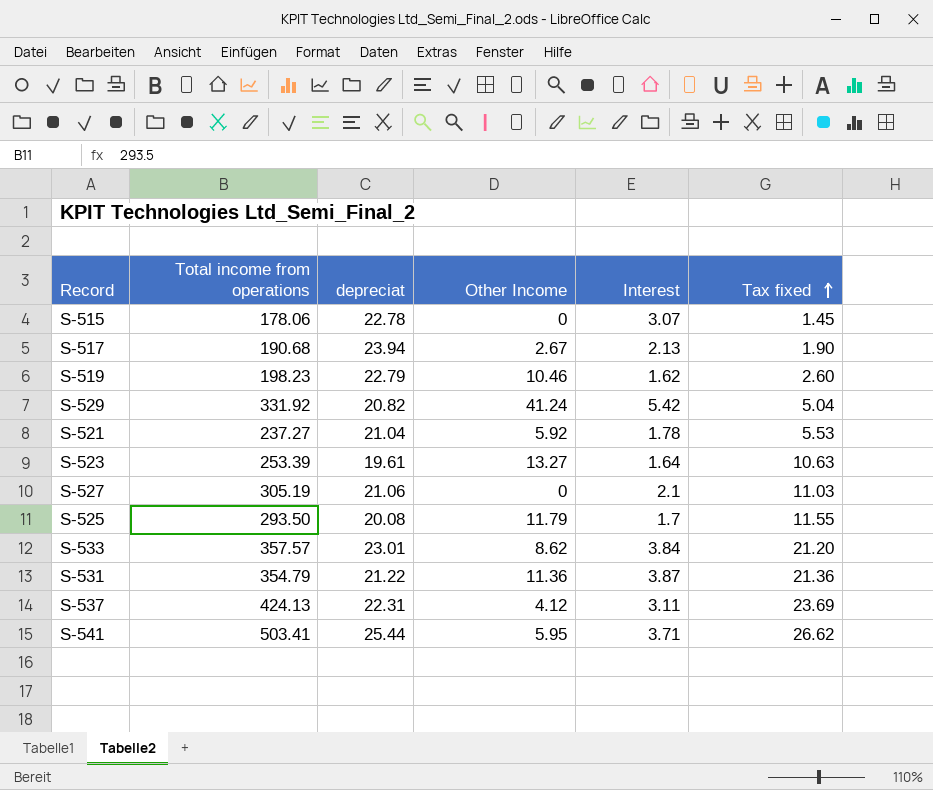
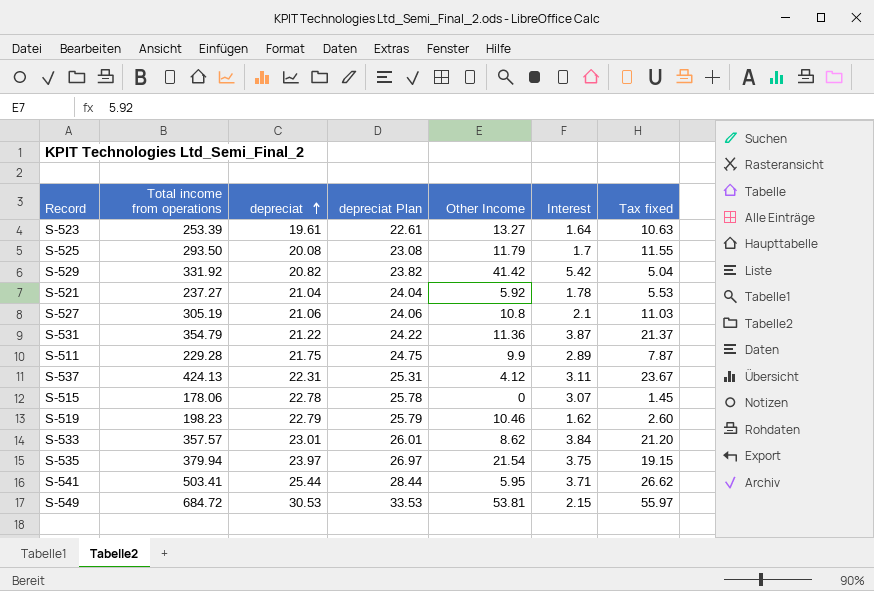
row order: Tax fixed ascending -> depreciat ascending
column depreciat Plan | formula: none -> [depreciat] + 3
row S-517: 190.68 | 23.94 | 2.67 | 2.13 | 1.90 -> none
S-529 | Other Income: 41.24 -> 41.42
S-527 | Other Income: 0 -> 10.8
S-531 | Tax fixed: 21.36 -> 21.37
row S-511: none -> 229.28 | 21.75 | 24.75 | 9.9 | 2.89 | 7.87
S-537 | Tax fixed: 23.69 -> 23.67
row S-535: none -> 379.94 | 23.97 | 26.97 | 21.54 | 3.75 | 19.15
row S-549: none -> 684.72 | 30.53 | 33.53 | 53.81 | 2.15 | 55.97

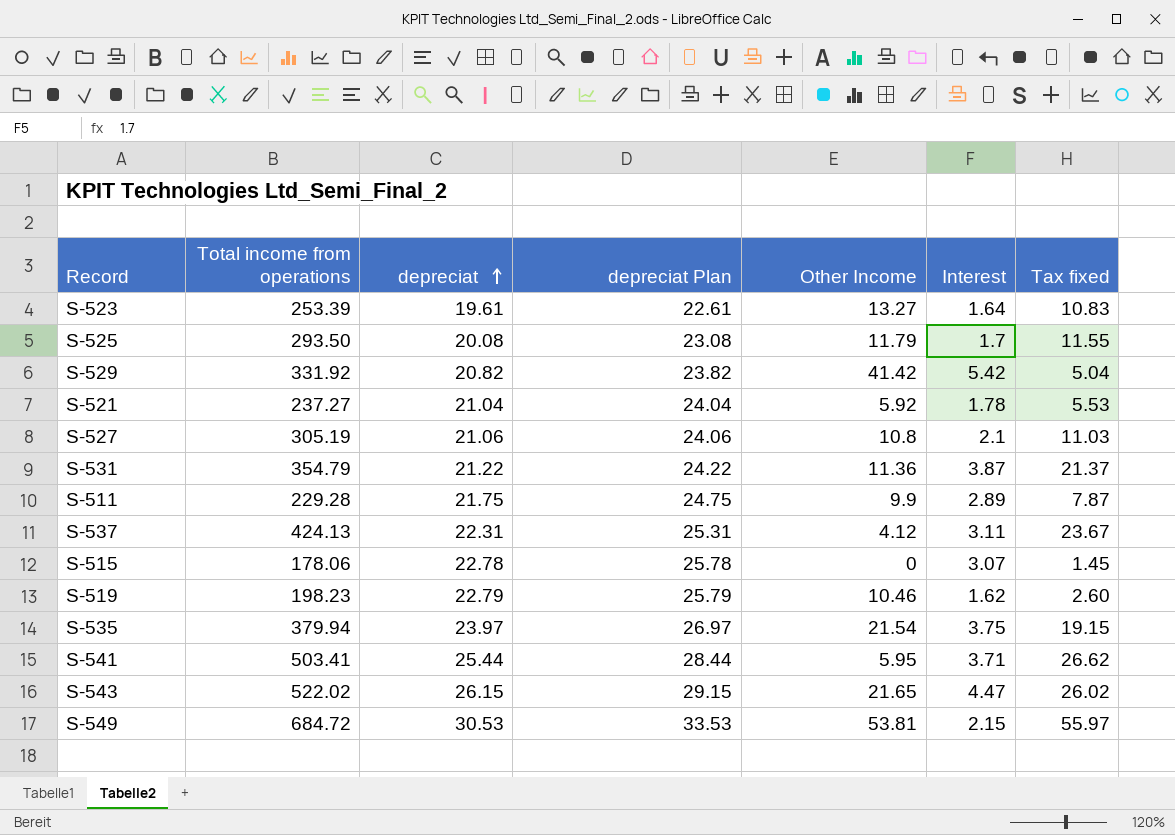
row S-533: 357.57 | 23.01 | 26.01 | 8.62 | 3.84 | 21.20 -> none
S-523 | Tax fixed: 10.63 -> 10.83
row S-543: none -> 522.02 | 26.15 | 29.15 | 21.65 | 4.47 | 26.02

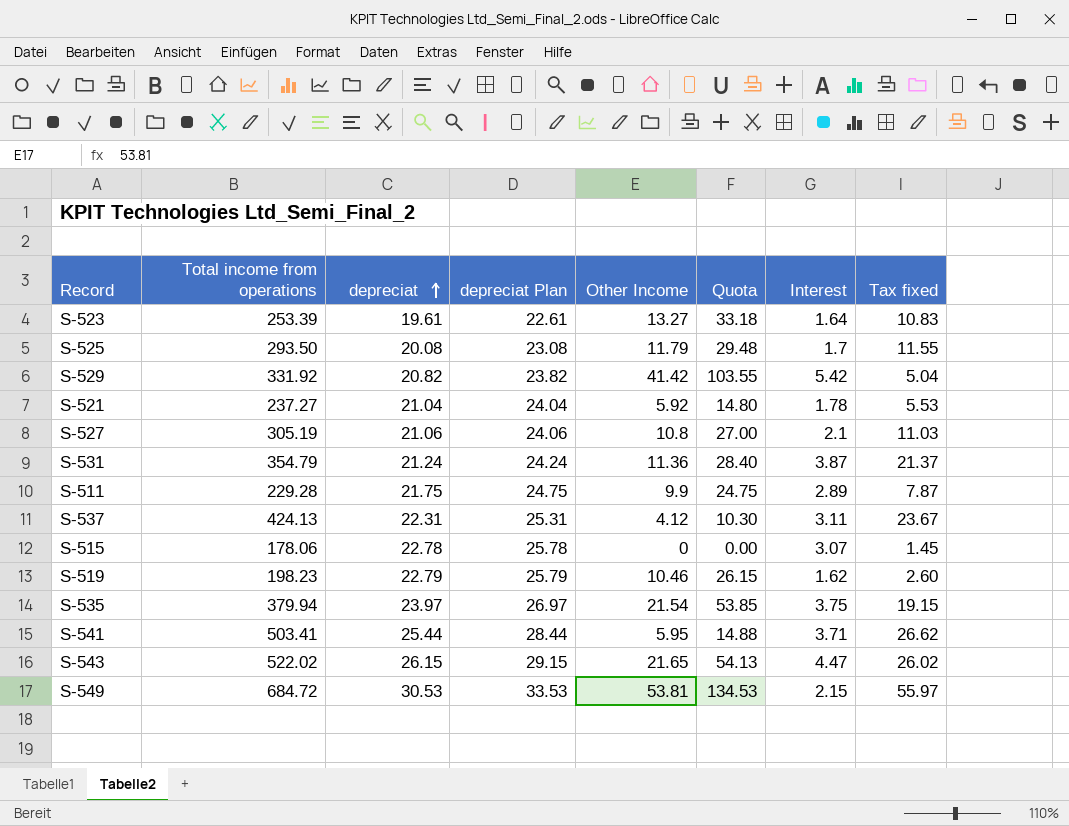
column Quota | formula: none -> [Other Income] * 2.5
S-531 | depreciat: 21.22 -> 21.24
S-531 | depreciat Plan: 24.22 -> 24.24

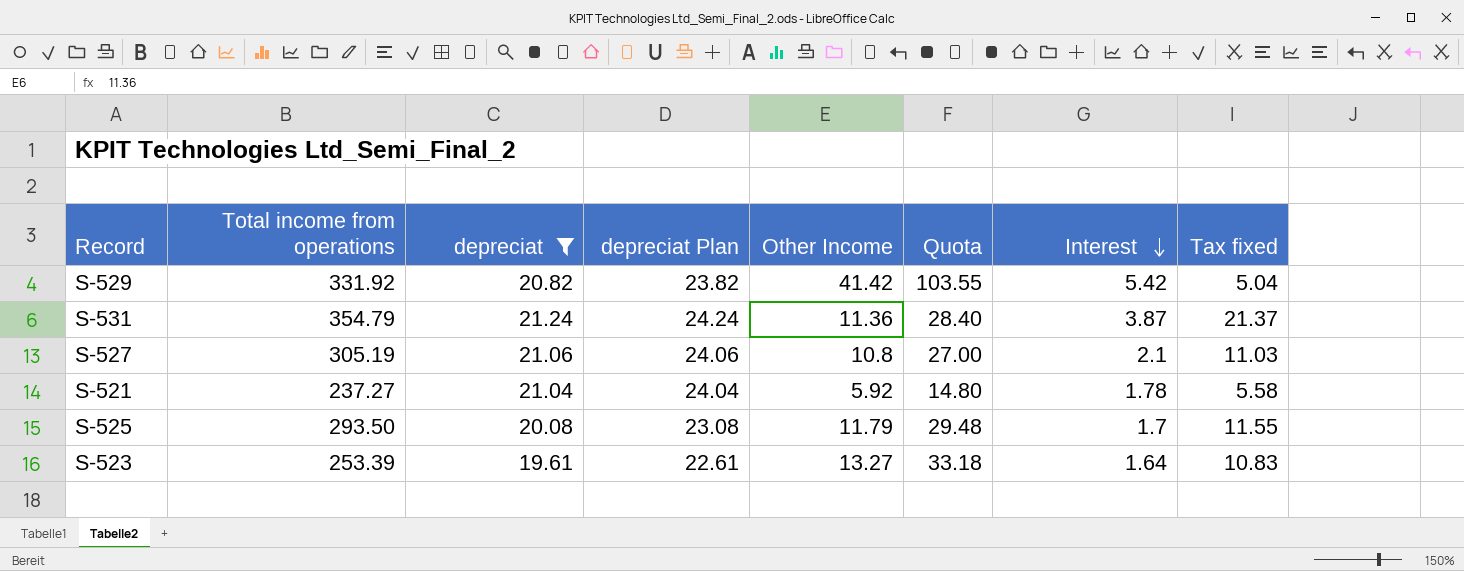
filter: none -> depreciat <= 21.24
row order: depreciat ascending -> Interest descending
S-521 | Tax fixed: 5.53 -> 5.58

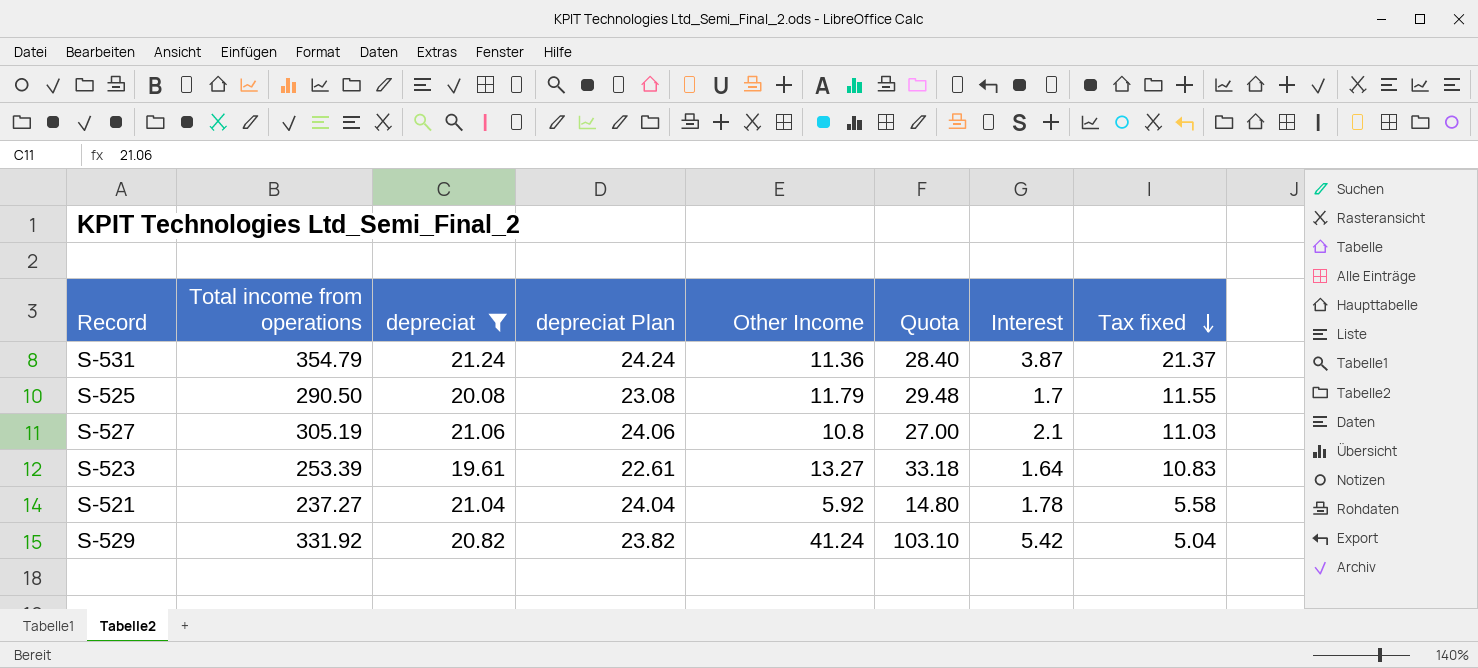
row order: Interest descending -> Tax fixed descending
S-525 | Total income from operations: 293.50 -> 290.50
S-529 | Other Income: 41.42 -> 41.24
S-529 | Quota: 103.55 -> 103.10

